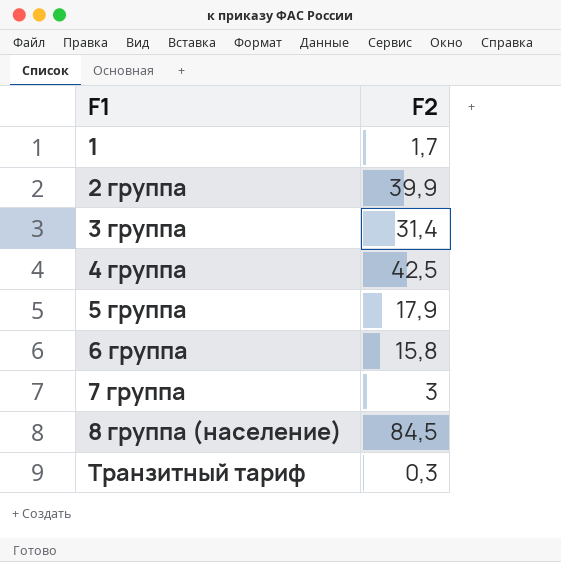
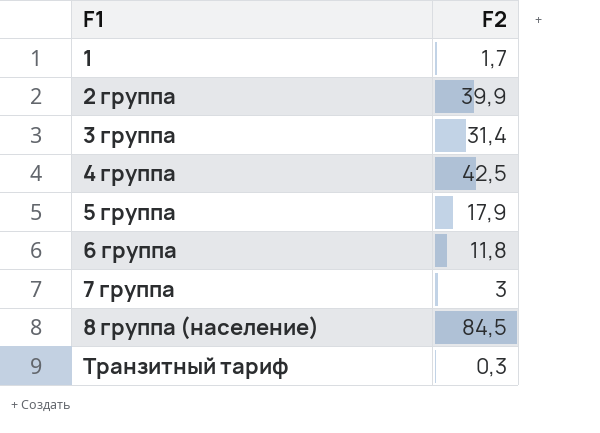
6 группа | F2: 15,8 -> 11,8

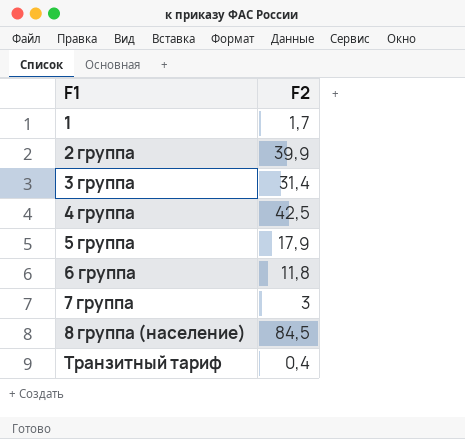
Транзитный тариф | F2: 0,3 -> 0,4

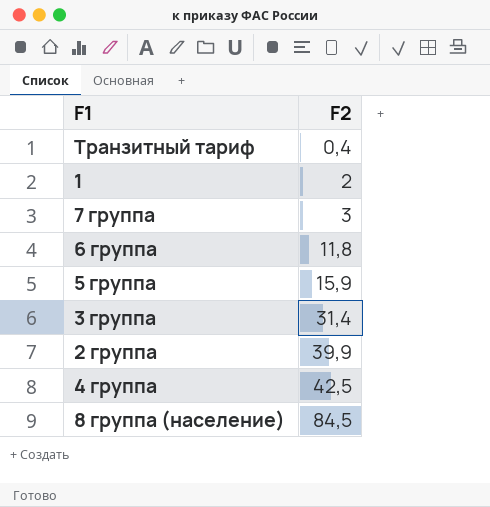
row order: F1 ascending -> F2 ascending
1 | F2: 1,7 -> 2
5 группа | F2: 17,9 -> 15,9

